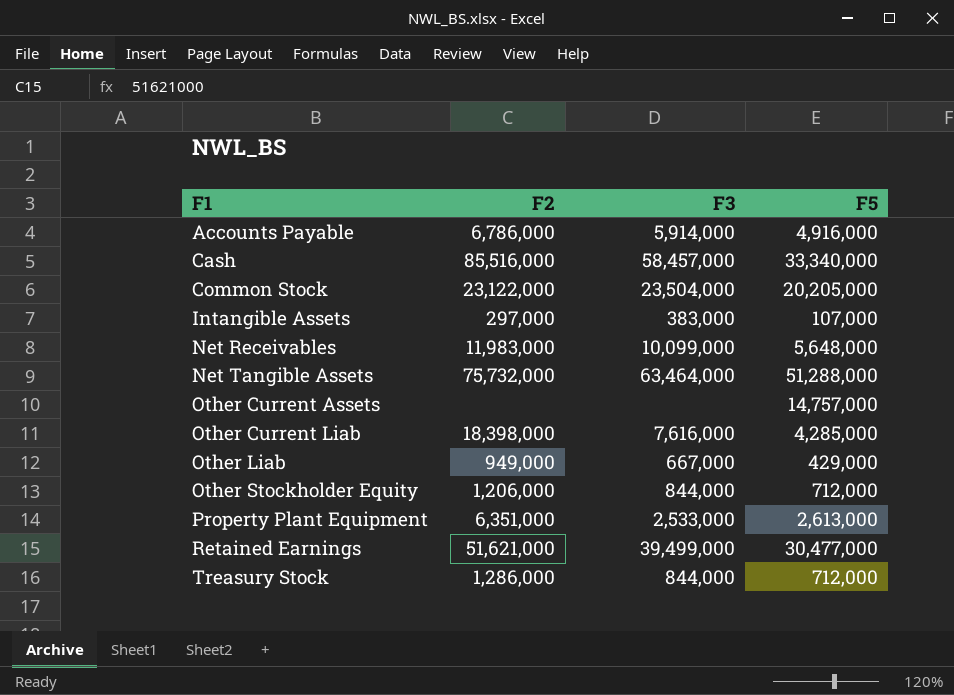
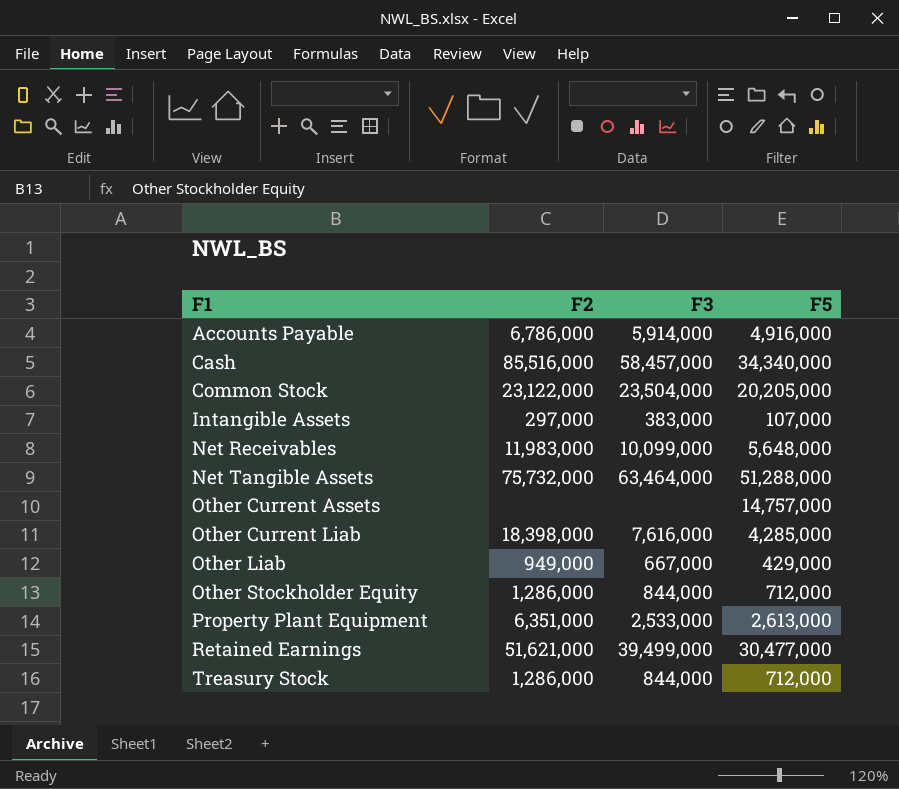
Cash | F5: 33,340,000 -> 34,340,000
Other Stockholder Equity | F2: 1,206,000 -> 1,286,000

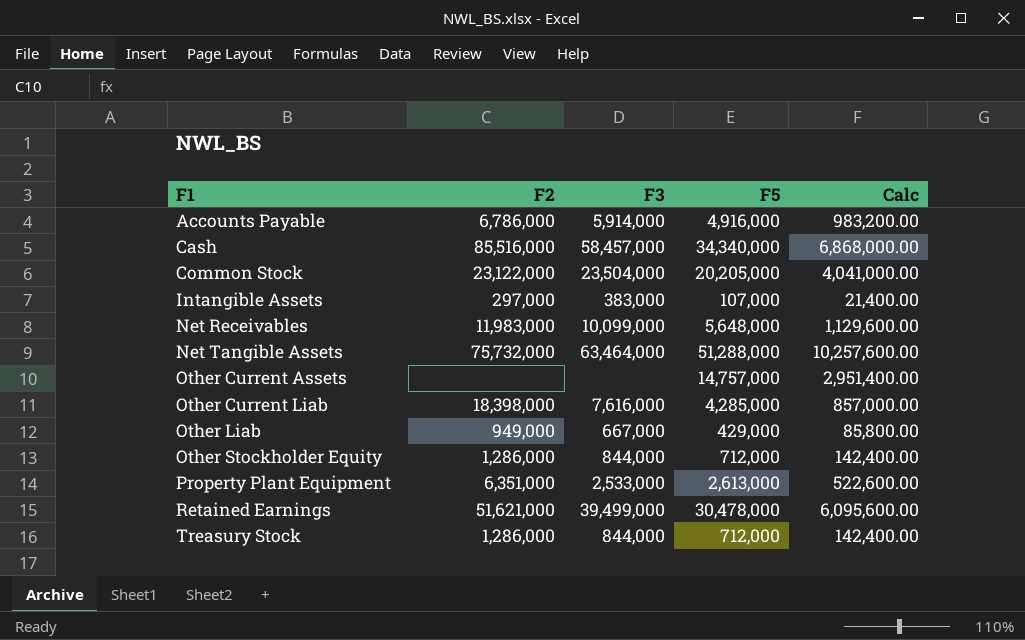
column Calc | formula: none -> [F5] * 0.2
Retained Earnings | F5: 30,477,000 -> 30,478,000

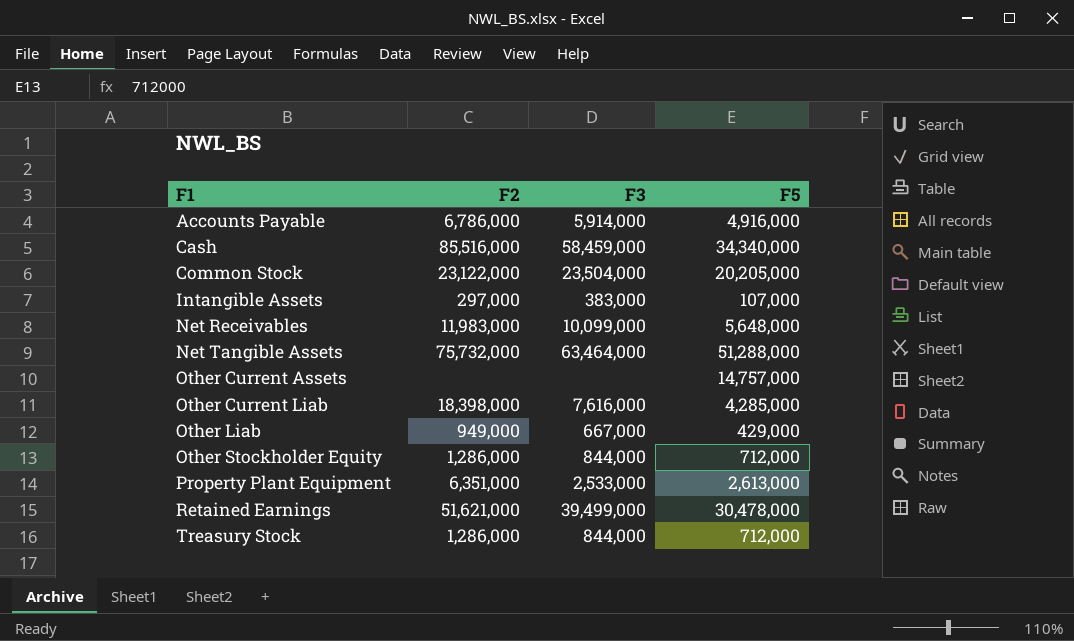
column Calc | formula: [F5] * 0.2 -> none
Cash | F3: 58,457,000 -> 58,459,000

